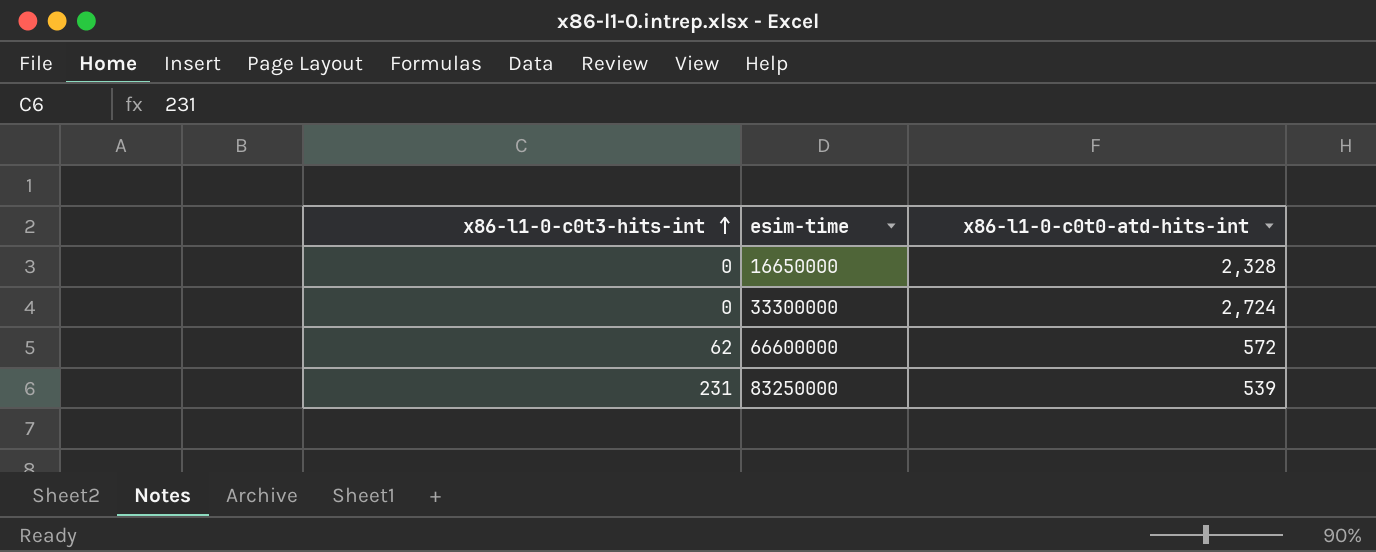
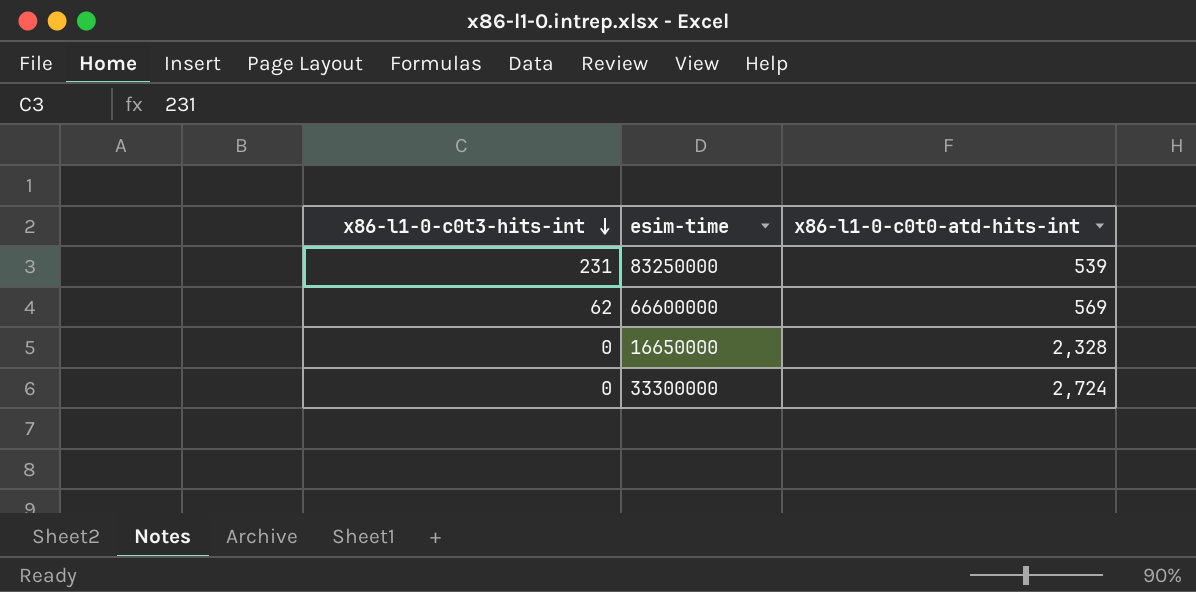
row order: x86-l1-0-c0t3-hits-int ascending -> x86-l1-0-c0t3-hits-int descending
66600000 | x86-l1-0-c0t0-atd-hits-int: 572 -> 569

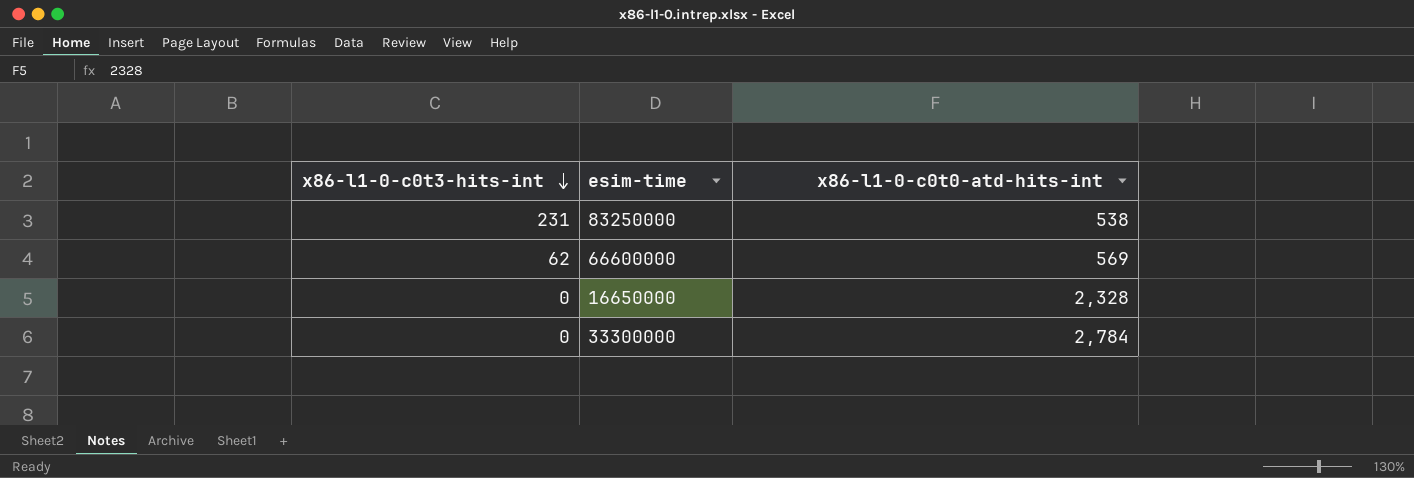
83250000 | x86-l1-0-c0t0-atd-hits-int: 539 -> 538
33300000 | x86-l1-0-c0t0-atd-hits-int: 2,724 -> 2,784

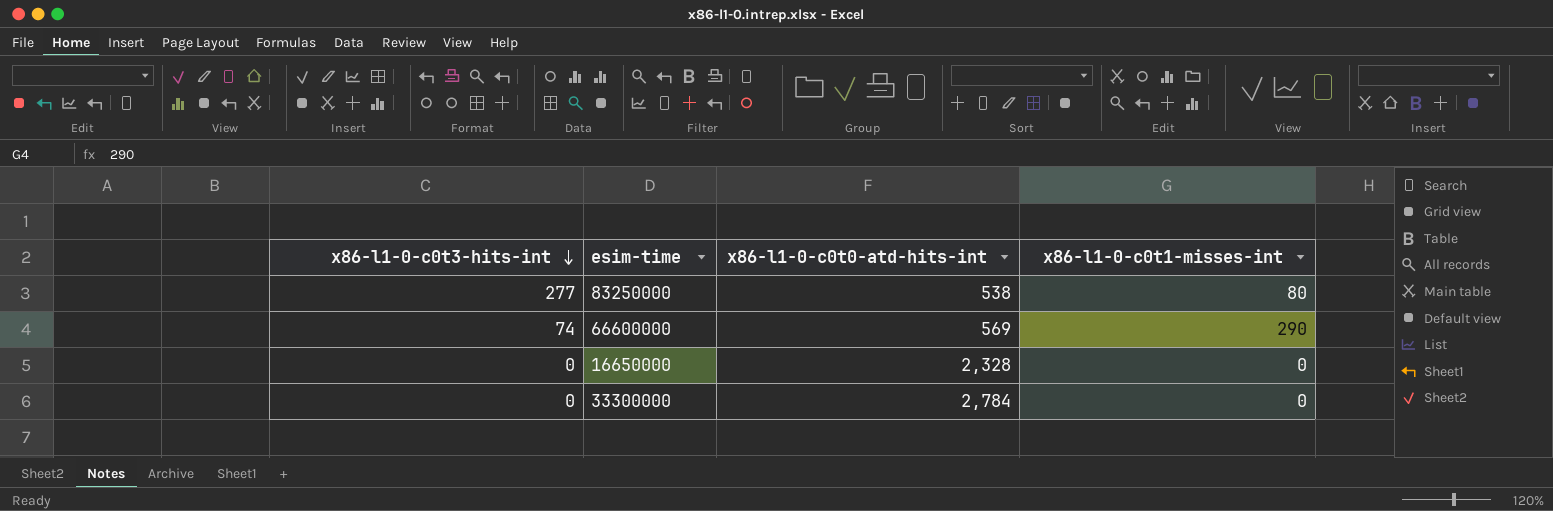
column x86-l1-0-c0t1-misses-int | position: none -> 4
83250000 | x86-l1-0-c0t3-hits-int: 231 -> 277
66600000 | x86-l1-0-c0t3-hits-int: 62 -> 74

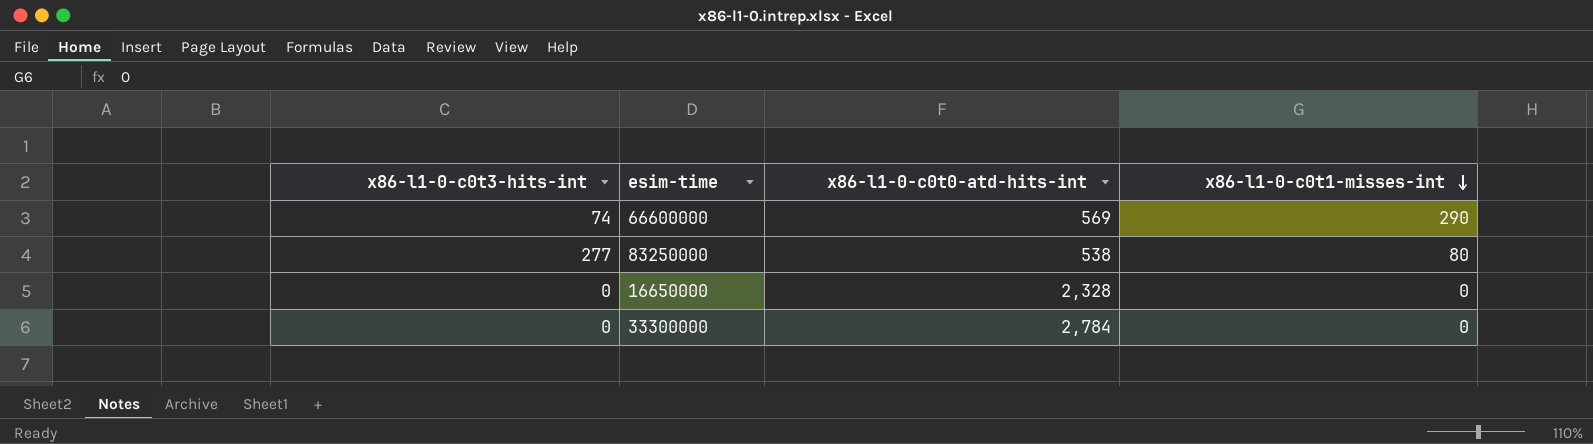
row order: x86-l1-0-c0t3-hits-int descending -> x86-l1-0-c0t1-misses-int descending

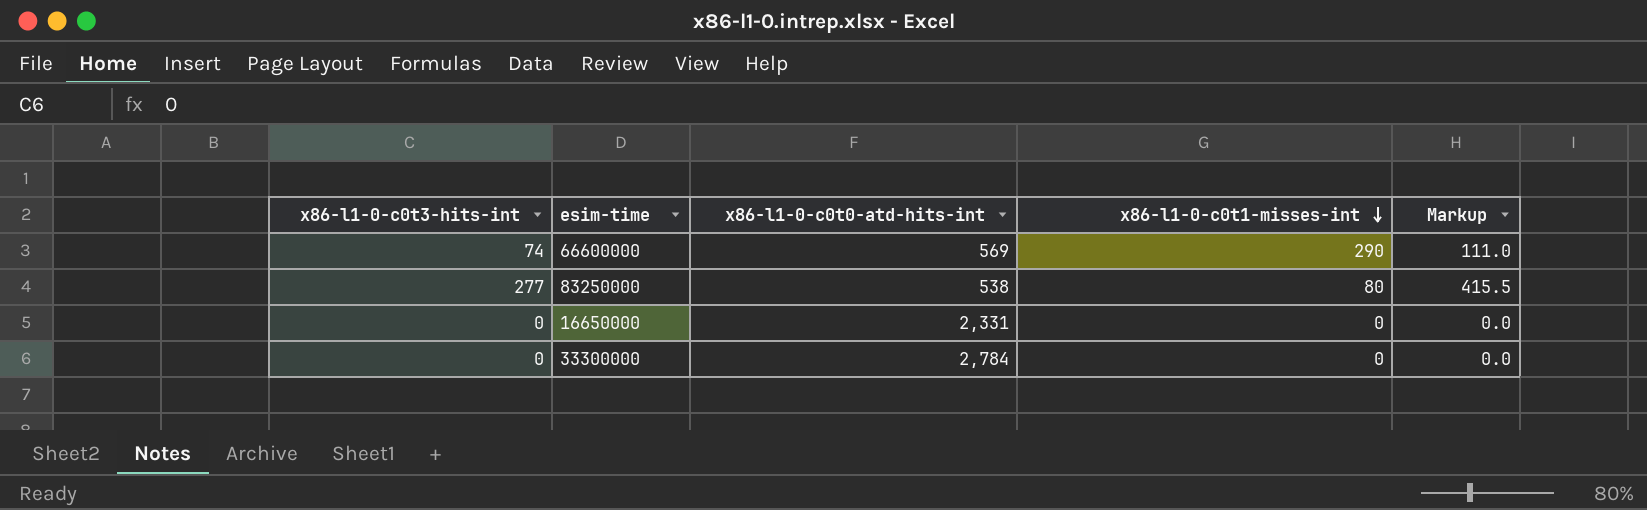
column Markup | formula: none -> [x86-l1-0-c0t3-hits-int] * 1.5
16650000 | x86-l1-0-c0t0-atd-hits-int: 2,328 -> 2,331

